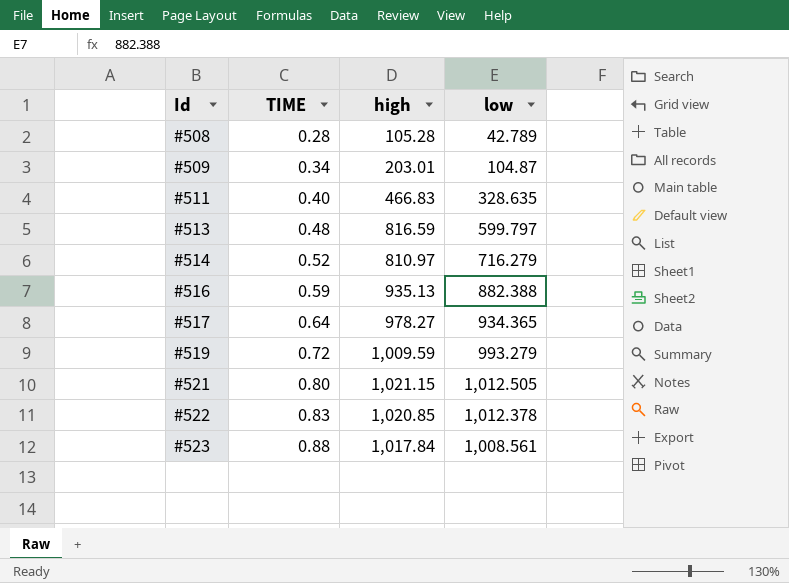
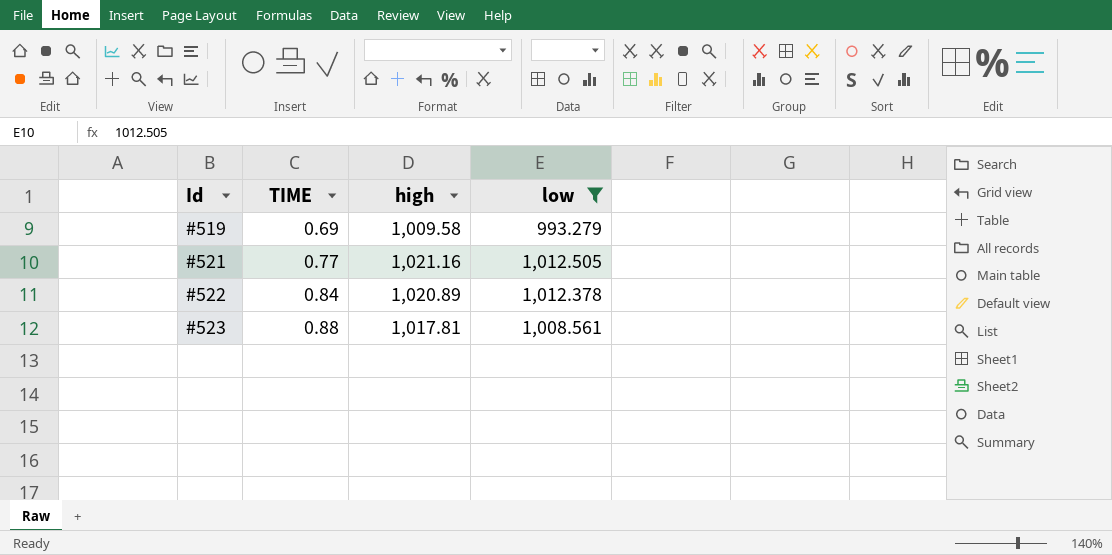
filter: none -> low >= 993.279
#519 | TIME: 0.72 -> 0.69
#519 | high: 1,009.59 -> 1,009.58
#521 | TIME: 0.80 -> 0.77
#521 | high: 1,021.15 -> 1,021.16
#522 | TIME: 0.83 -> 0.84
#522 | high: 1,020.85 -> 1,020.89
#523 | high: 1,017.84 -> 1,017.81

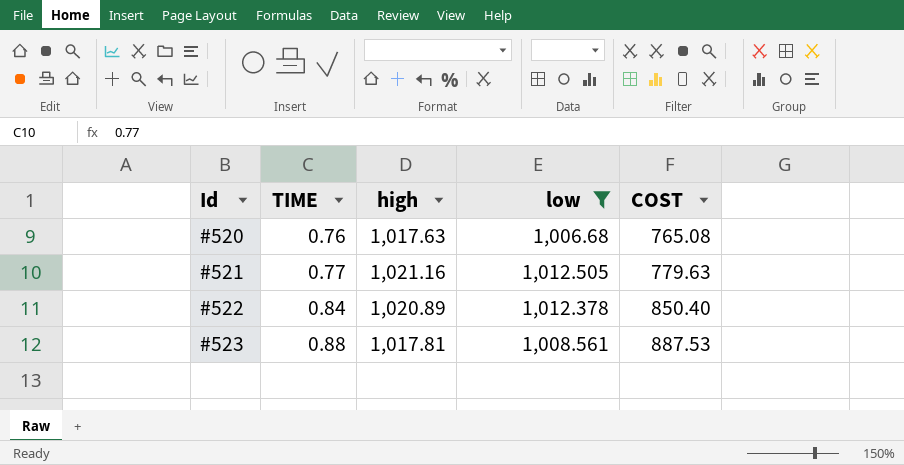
column COST | formula: none -> [TIME] * [low]
row #519: 0.69 | 1,009.58 | 993.279 -> none
row #520: none -> 0.76 | 1,017.63 | 1,006.68 | 765.08

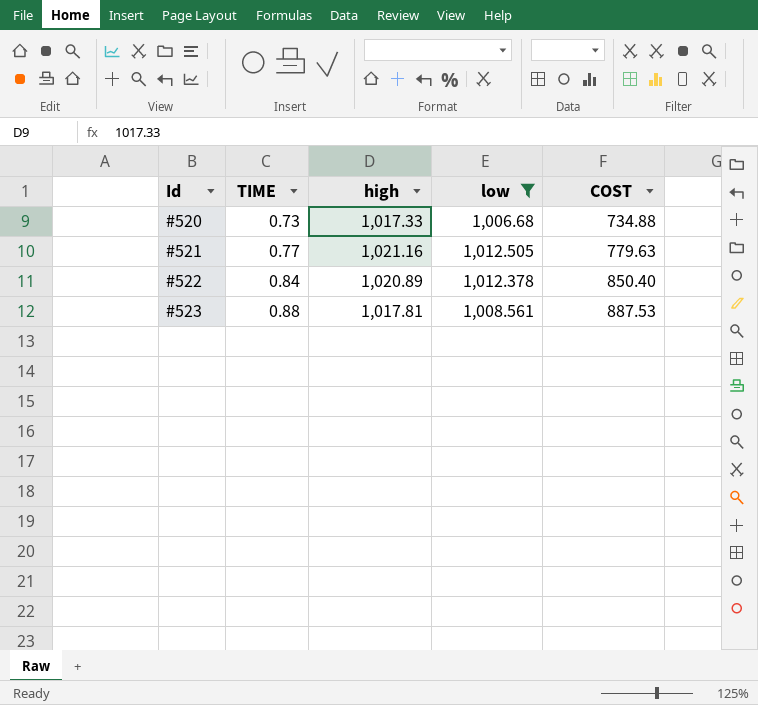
#520 | TIME: 0.76 -> 0.73
#520 | high: 1,017.63 -> 1,017.33
#520 | COST: 765.08 -> 734.88

